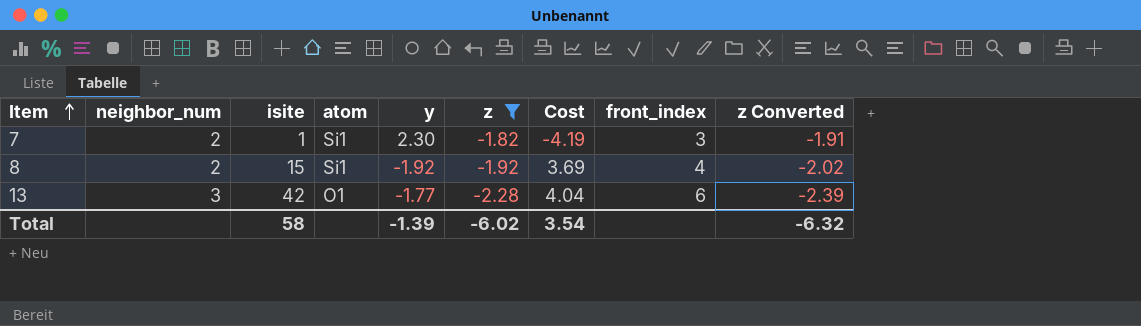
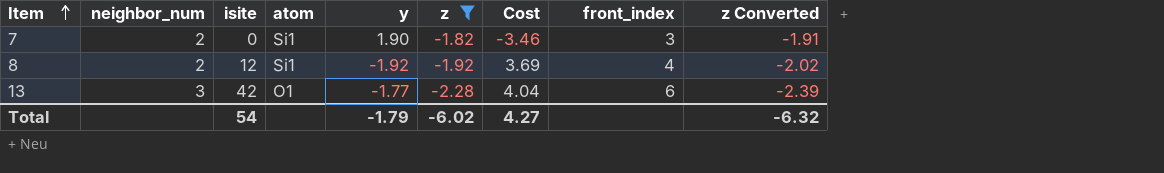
7 | isite: 1 -> 0
7 | y: 2.30 -> 1.90
7 | Cost: -4.19 -> -3.46
8 | isite: 15 -> 12
Total | isite: 58 -> 54
Total | y: -1.39 -> -1.79
Total | Cost: 3.54 -> 4.27

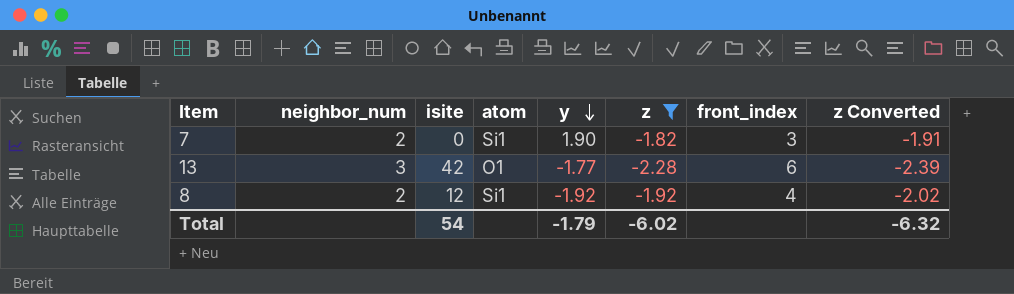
row order: Item ascending -> y descending
column Cost | formula: [y] * [z] -> none

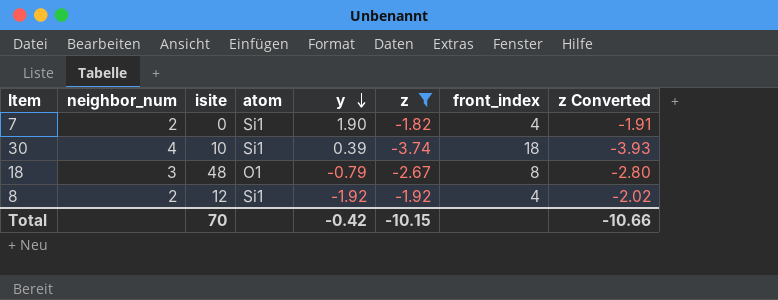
row 13: 3 | 42 | O1 | -1.77 | -2.28 | 6 | -2.39 -> none
7 | front_index: 3 -> 4
row 30: none -> 4 | 10 | Si1 | 0.39 | -3.74 | 18 | -3.93
row 18: none -> 3 | 48 | O1 | -0.79 | -2.67 | 8 | -2.80
Total | isite: 54 -> 70
Total | y: -1.79 -> -0.42
Total | z: -6.02 -> -10.15
Total | z Converted: -6.32 -> -10.66

